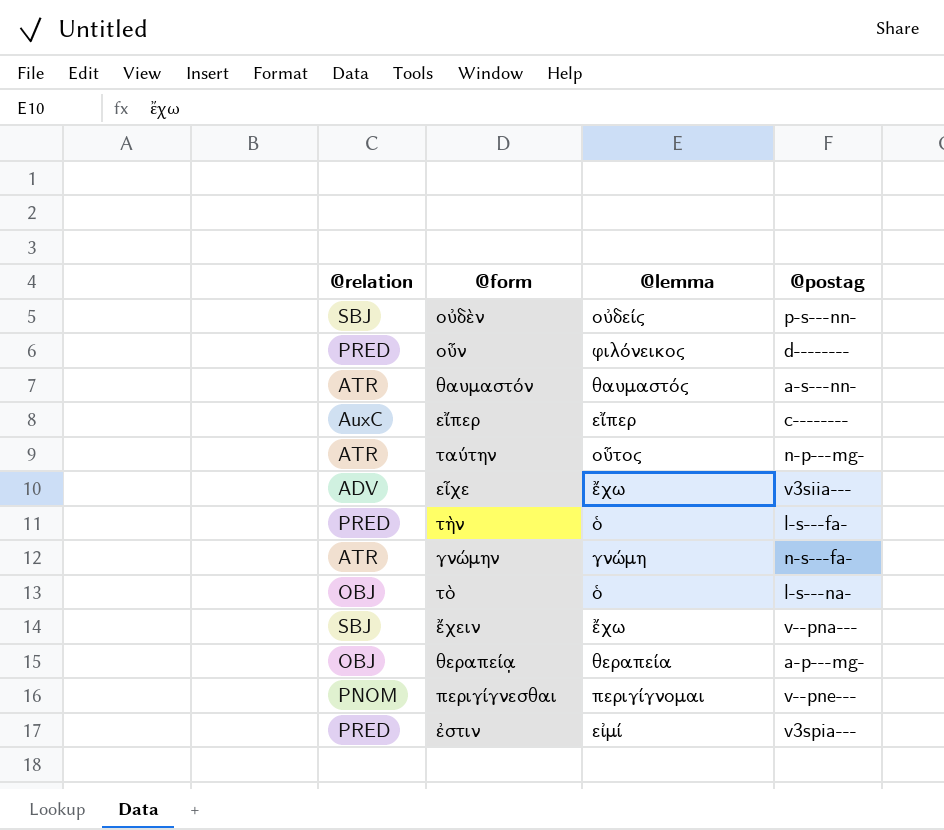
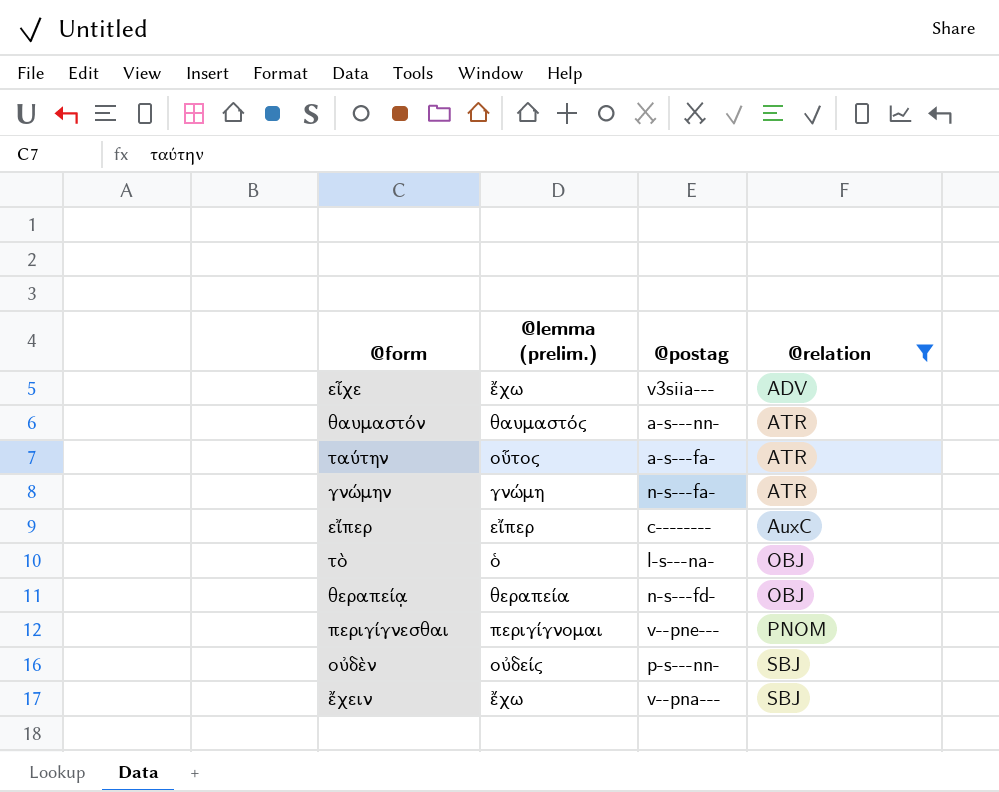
filter: none -> @relation != PRED
row order: none -> @relation ascending
column name: @lemma -> @lemma (prelim.)
column @relation | position: 1 -> 4
ταύτην | @postag: n-p---mg- -> a-s---fa-
θεραπείᾳ | @postag: a-p---mg- -> n-s---fd-

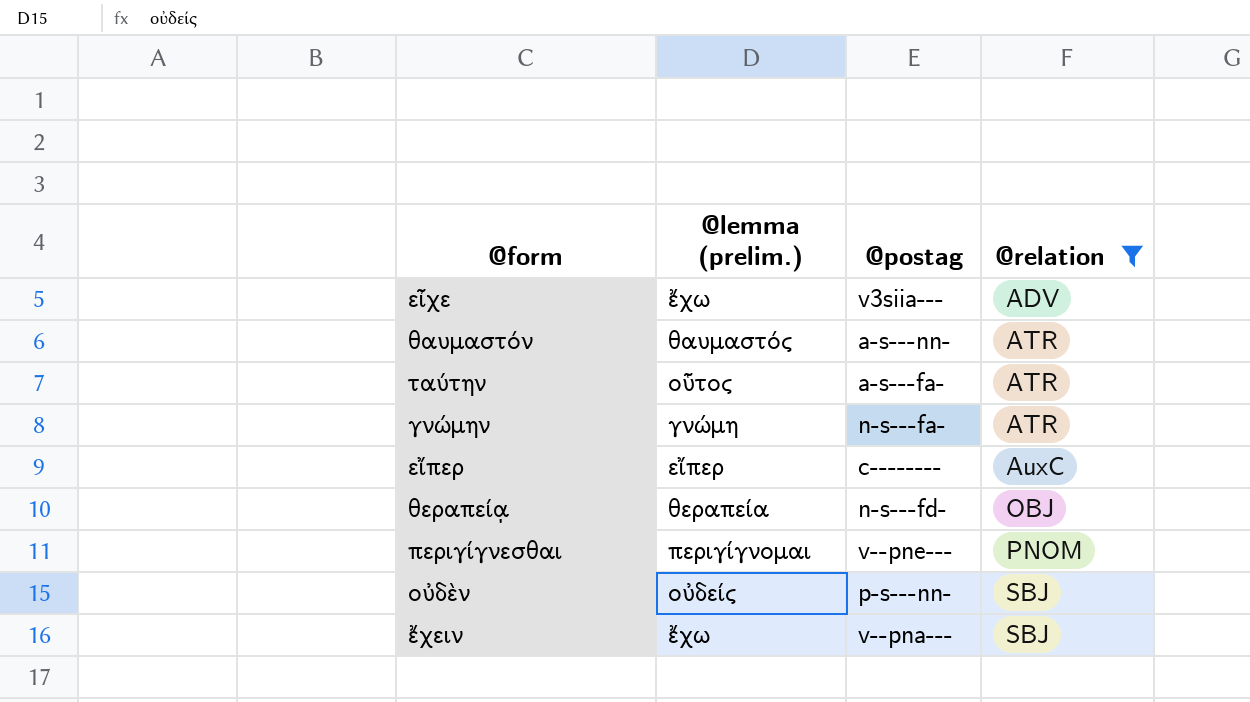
row τὸ: ὁ | l-s---na- | OBJ -> none

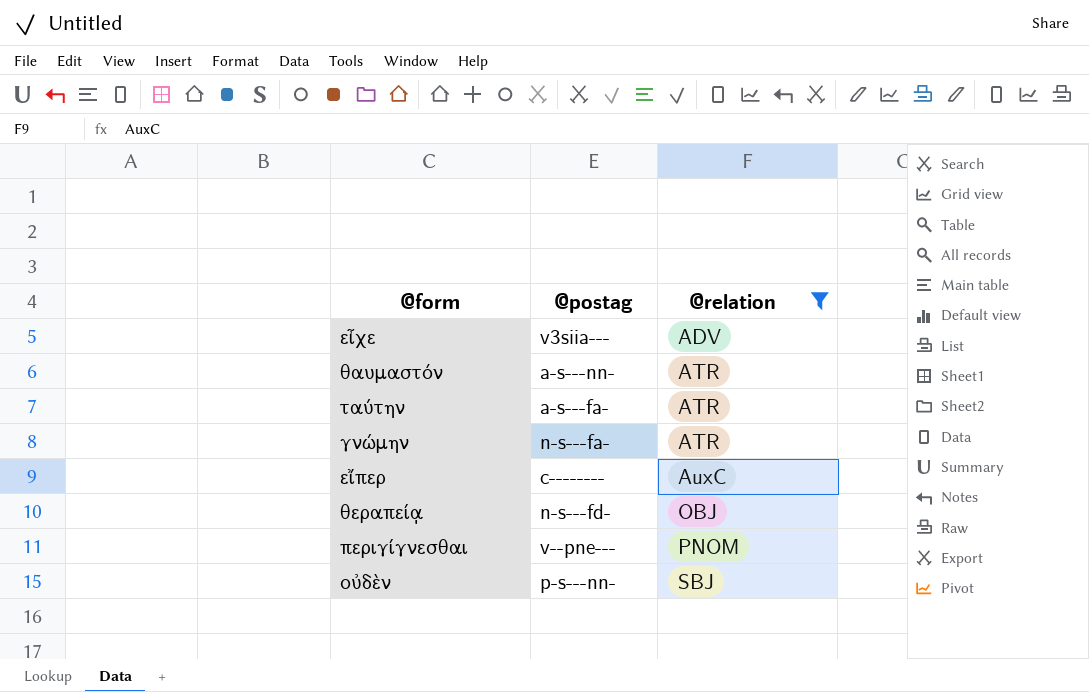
column @lemma (prelim.) | position: 2 -> none
row ἔχειν: ἔχω | v--pna--- | SBJ -> none

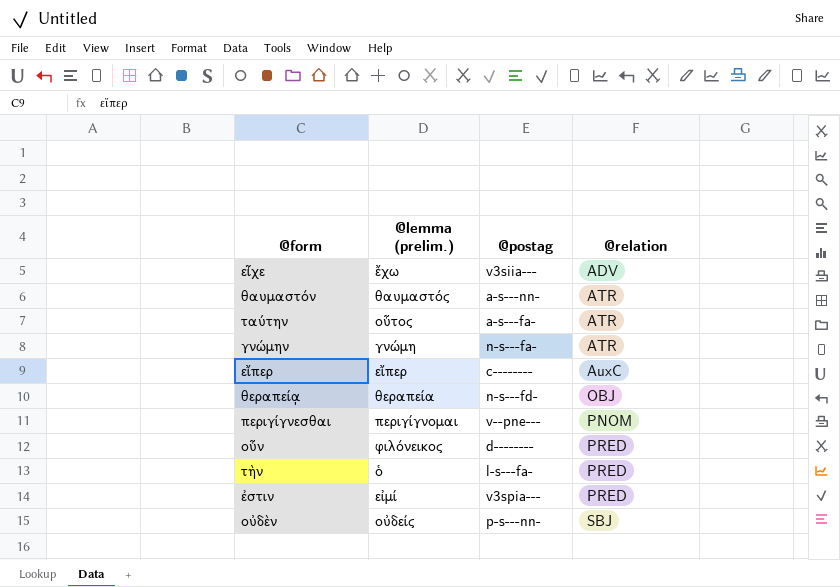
filter: @relation != PRED -> none
column @lemma (prelim.) | position: none -> 2

